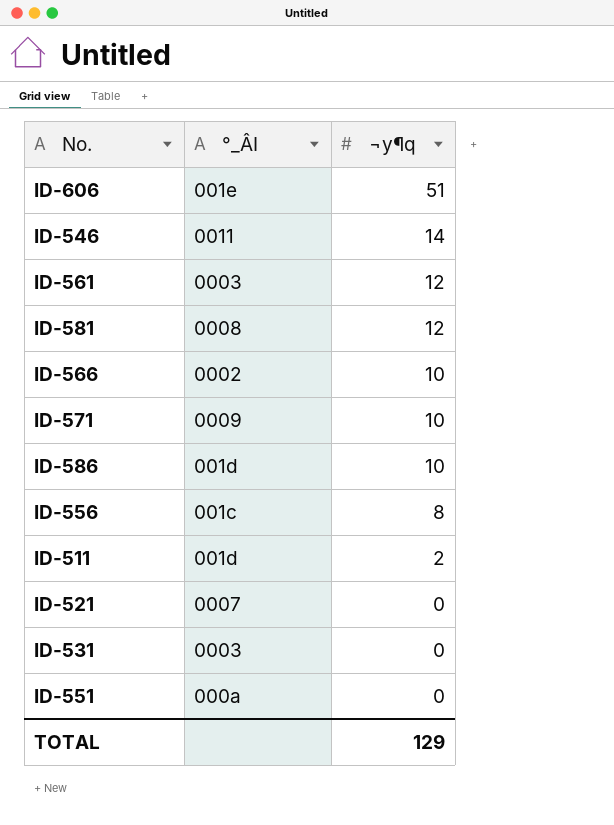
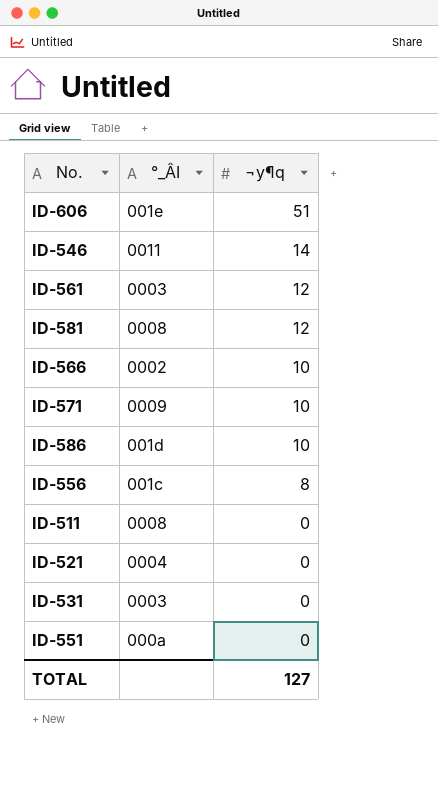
ID-511 | °_ÂI: 001d -> 0008
ID-511 | ¬y¶q: 2 -> 0
ID-521 | °_ÂI: 0007 -> 0004
TOTAL | ¬y¶q: 129 -> 127

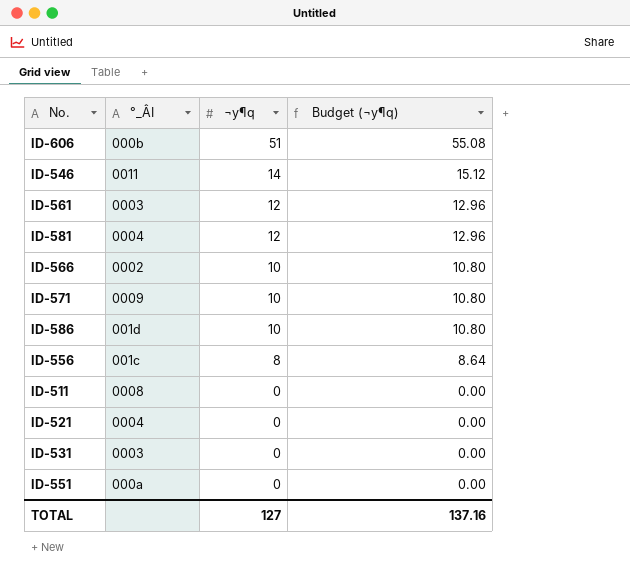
column Budget (¬y¶q) | formula: none -> [¬y¶q] * 1.08
ID-606 | °_ÂI: 001e -> 000b
ID-581 | °_ÂI: 0008 -> 0004

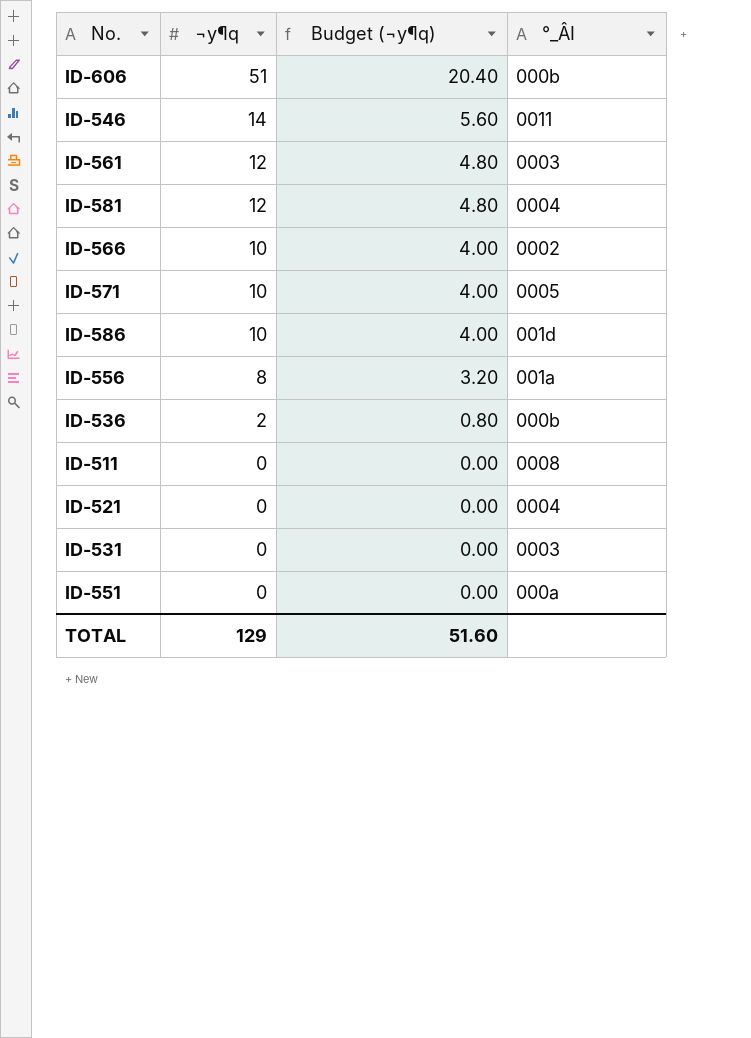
column Budget (¬y¶q) | formula: [¬y¶q] * 1.08 -> [¬y¶q] * 0.4
column °_ÂI | position: 2 -> 4
ID-571 | °_ÂI: 0009 -> 0005
ID-556 | °_ÂI: 001c -> 001a
row ID-536: none -> 2 | 0.80 | 000b
TOTAL | ¬y¶q: 127 -> 129
TOTAL | Budget (¬y¶q): 137.16 -> 51.60

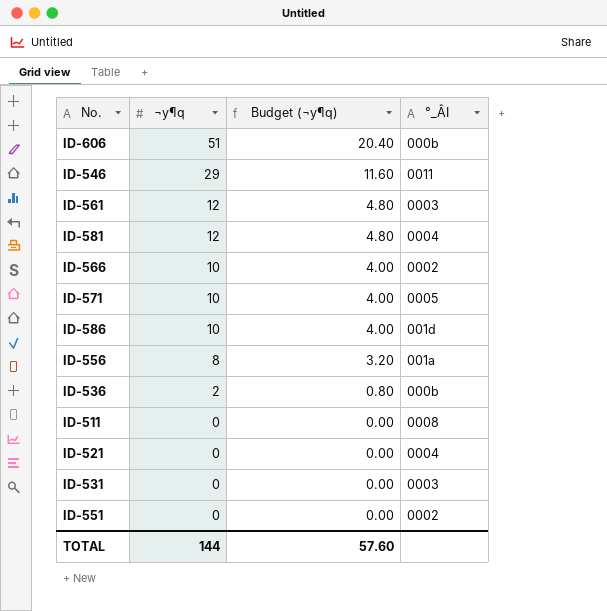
ID-546 | ¬y¶q: 14 -> 29
ID-546 | Budget (¬y¶q): 5.60 -> 11.60
ID-551 | °_ÂI: 000a -> 0002
TOTAL | ¬y¶q: 129 -> 144
TOTAL | Budget (¬y¶q): 51.60 -> 57.60

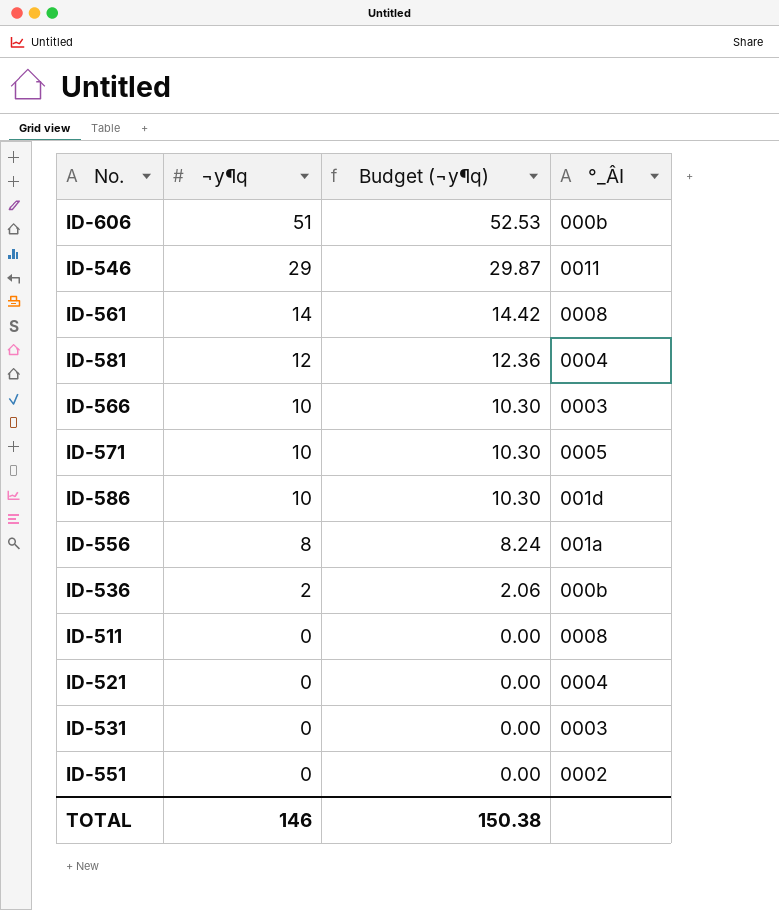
column Budget (¬y¶q) | formula: [¬y¶q] * 0.4 -> [¬y¶q] * 1.03
ID-561 | ¬y¶q: 12 -> 14
ID-561 | °_ÂI: 0003 -> 0008
ID-566 | °_ÂI: 0002 -> 0003
TOTAL | ¬y¶q: 144 -> 146
TOTAL | Budget (¬y¶q): 57.60 -> 150.38

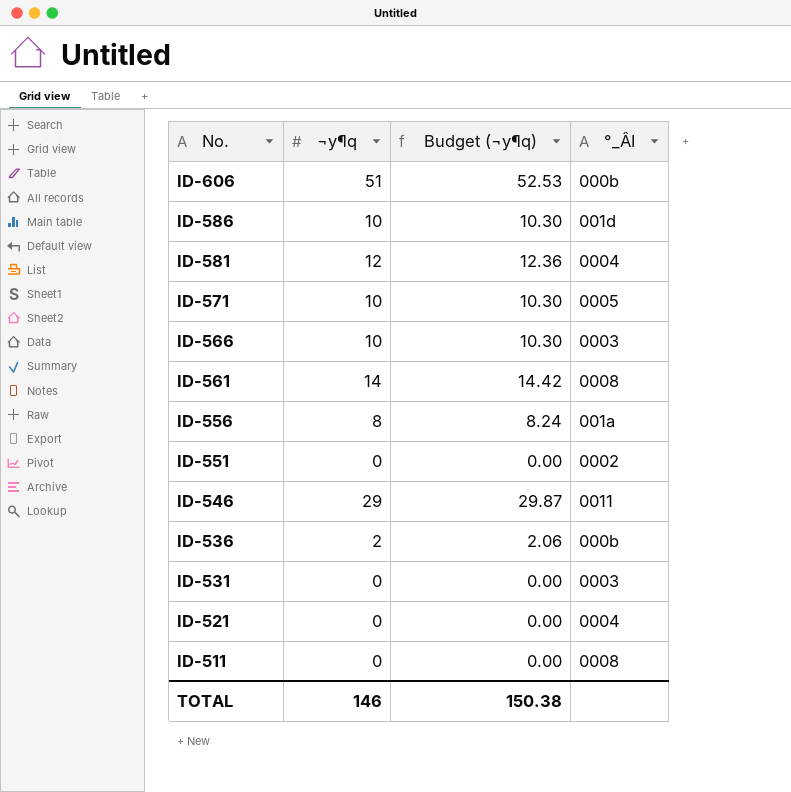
row order: ¬y¶q descending -> No. descending

